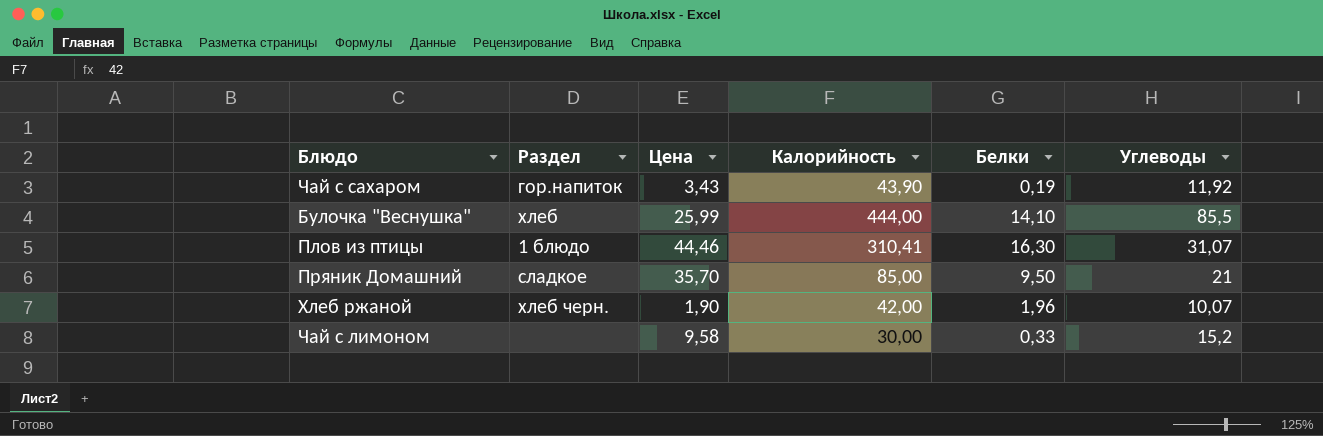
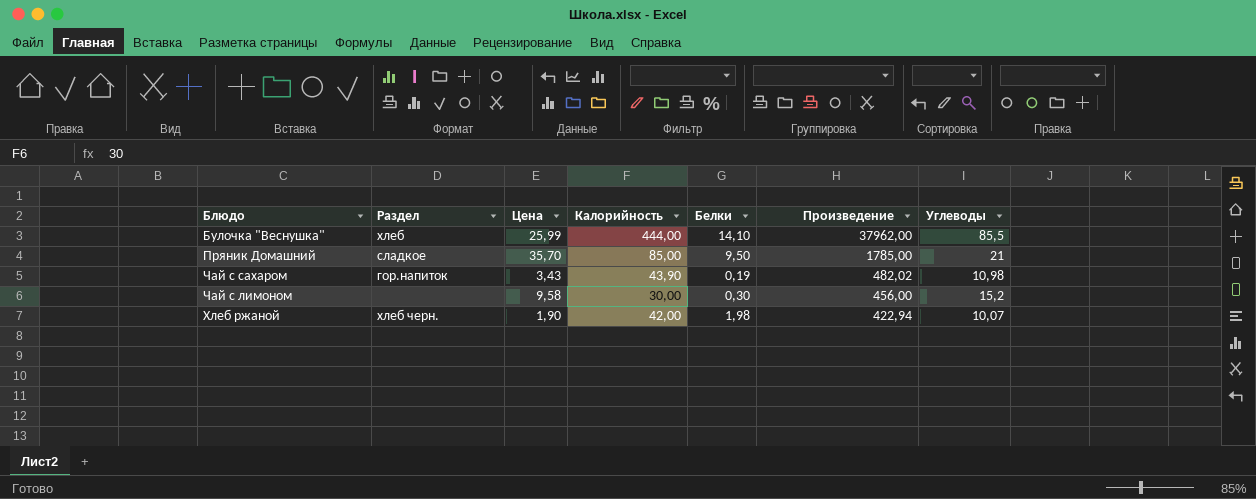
row order: none -> Произведение descending
column Произведение | formula: none -> [Калорийность] * [Углеводы]
row Плов из птицы: 1 блюдо | 44,46 | 310,41 | 16,30 | 31,07 -> none
Чай с сахаром | Углеводы: 11,92 -> 10,98
Чай с лимоном | Белки: 0,33 -> 0,30
Хлеб ржаной | Белки: 1,96 -> 1,98

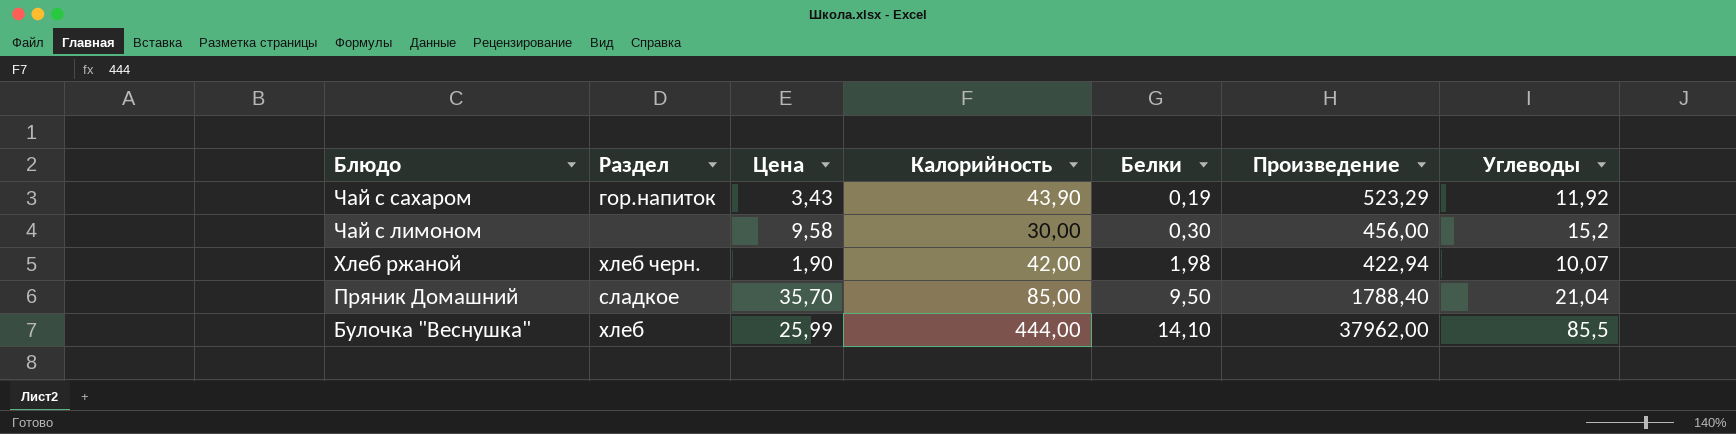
row order: Произведение descending -> Блюдо descending
Чай с сахаром | Произведение: 482,02 -> 523,29
Чай с сахаром | Углеводы: 10,98 -> 11,92
Пряник Домашний | Произведение: 1785,00 -> 1788,40
Пряник Домашний | Углеводы: 21 -> 21,04

